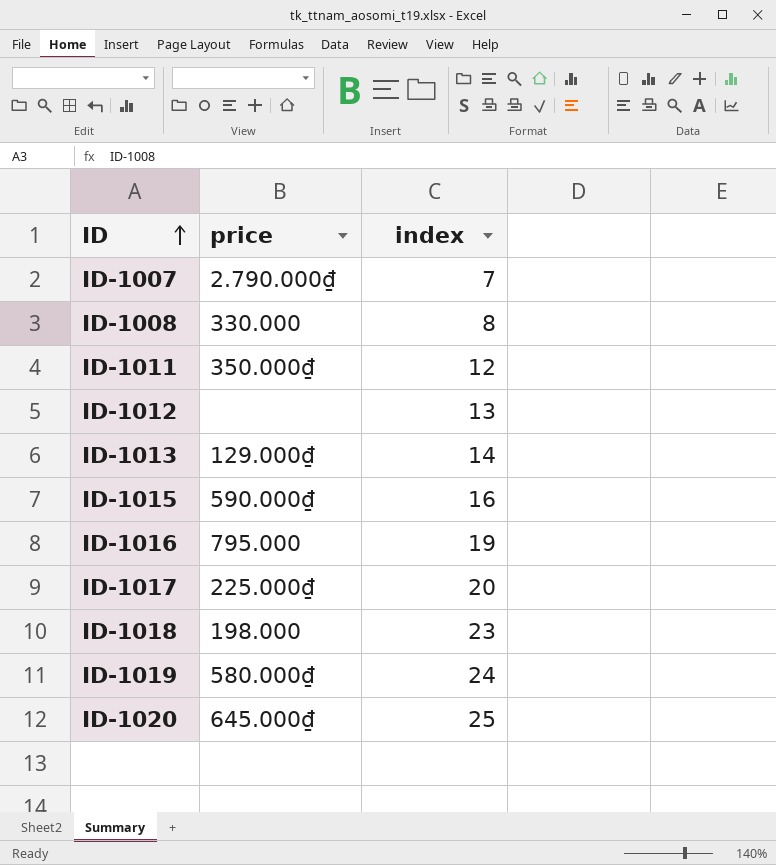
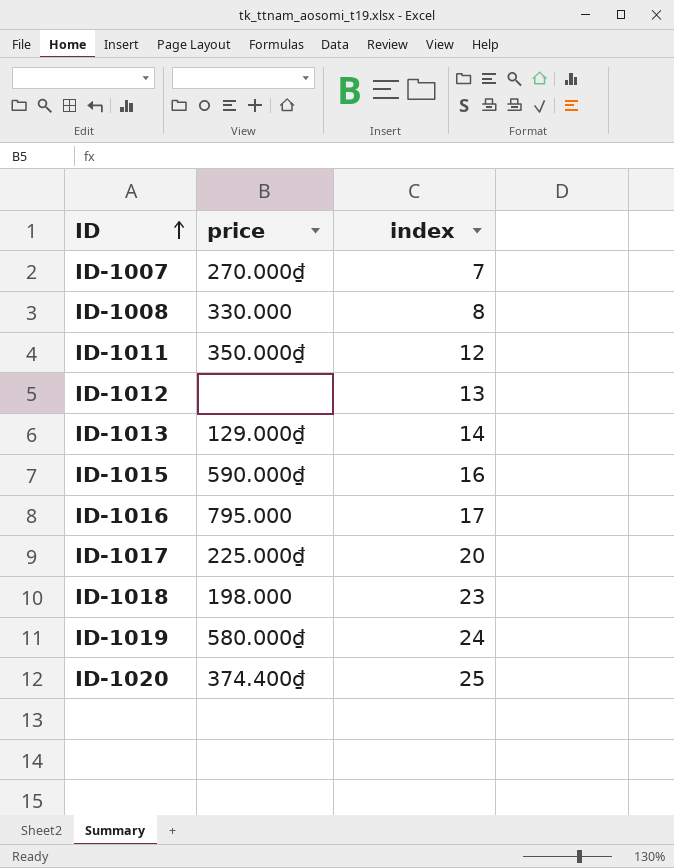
ID-1007 | price: 2.790.000₫ -> 270.000₫
ID-1016 | index: 19 -> 17
ID-1020 | price: 645.000₫ -> 374.400₫

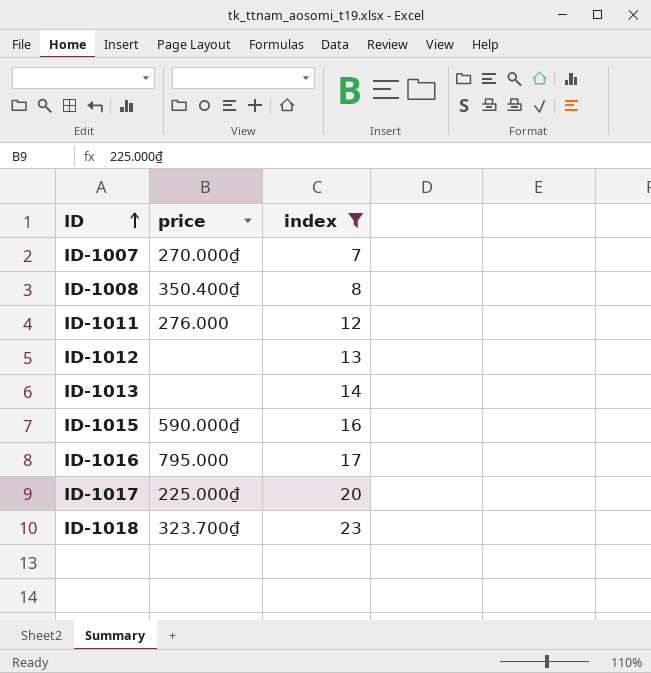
filter: none -> index <= 23
ID-1008 | price: 330.000 -> 350.400₫
ID-1011 | price: 350.000₫ -> 276.000
ID-1013 | price: 129.000₫ -> none
ID-1018 | price: 198.000 -> 323.700₫

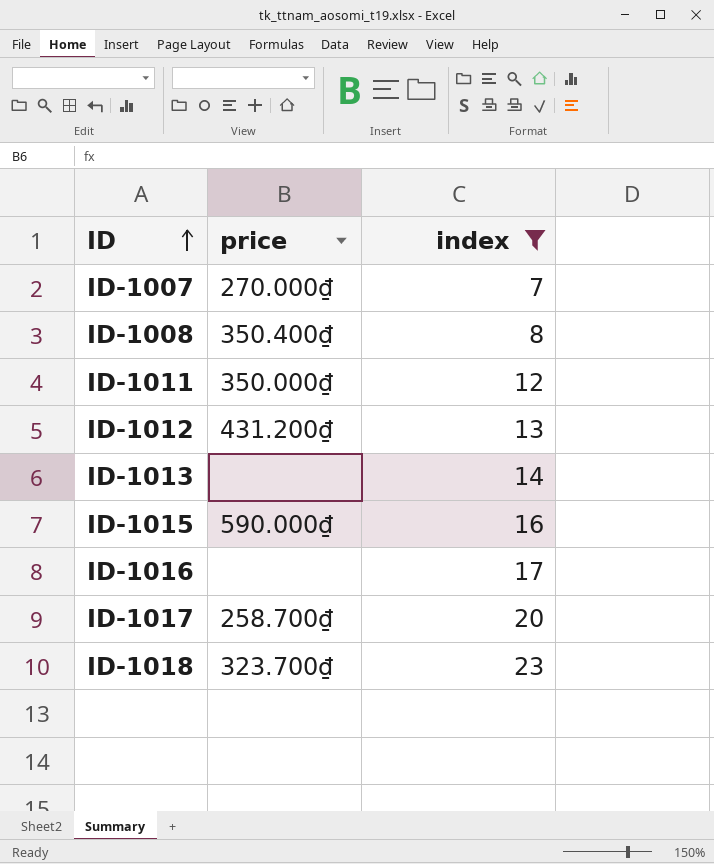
ID-1011 | price: 276.000 -> 350.000₫
ID-1012 | price: none -> 431.200₫
ID-1016 | price: 795.000 -> none
ID-1017 | price: 225.000₫ -> 258.700₫

